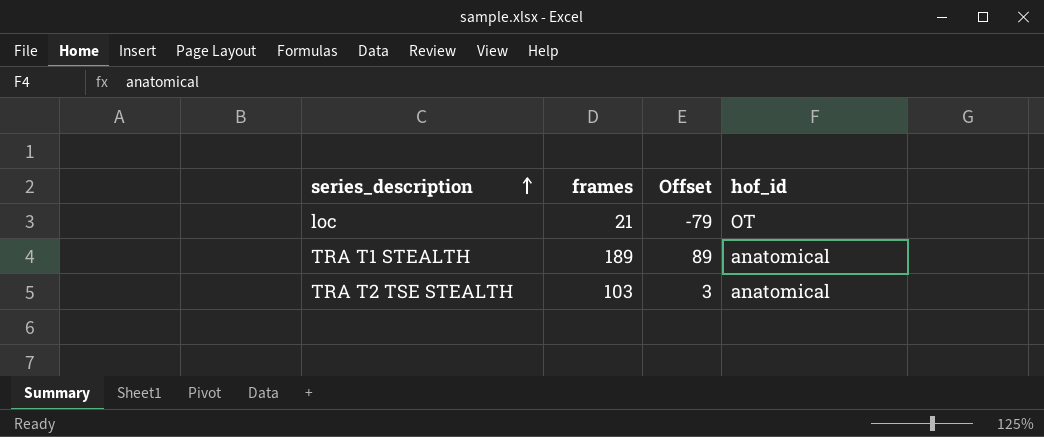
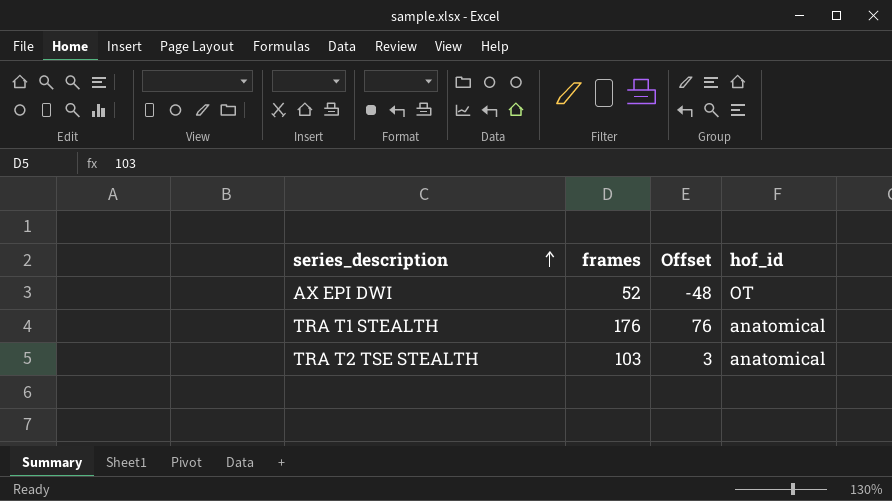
row loc: 21 | -79 | OT -> none
row AX EPI DWI: none -> 52 | -48 | OT
TRA T1 STEALTH | frames: 189 -> 176
TRA T1 STEALTH | Offset: 89 -> 76

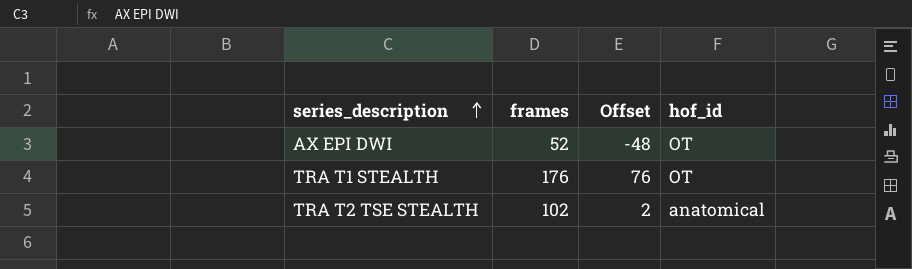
TRA T1 STEALTH | hof_id: anatomical -> OT
TRA T2 TSE STEALTH | frames: 103 -> 102
TRA T2 TSE STEALTH | Offset: 3 -> 2

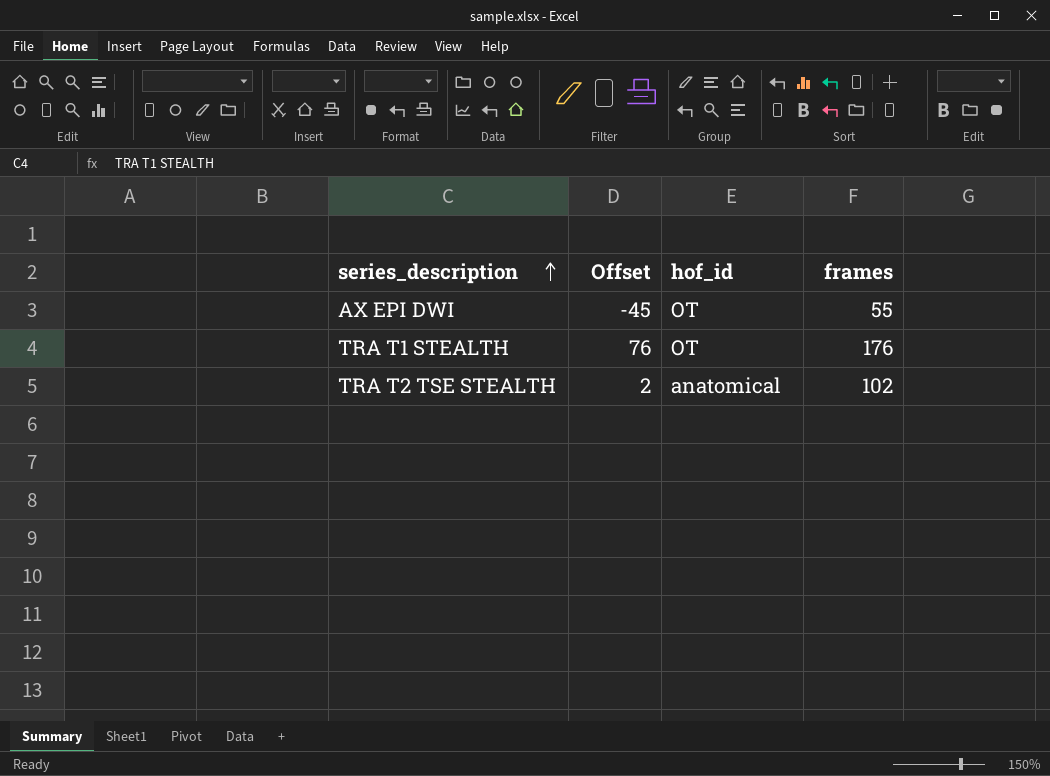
column frames | position: 2 -> 4
AX EPI DWI | Offset: -48 -> -45
AX EPI DWI | frames: 52 -> 55

